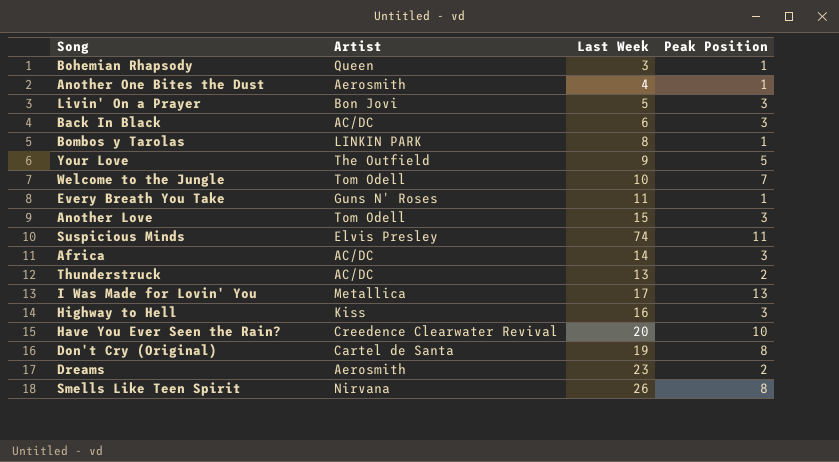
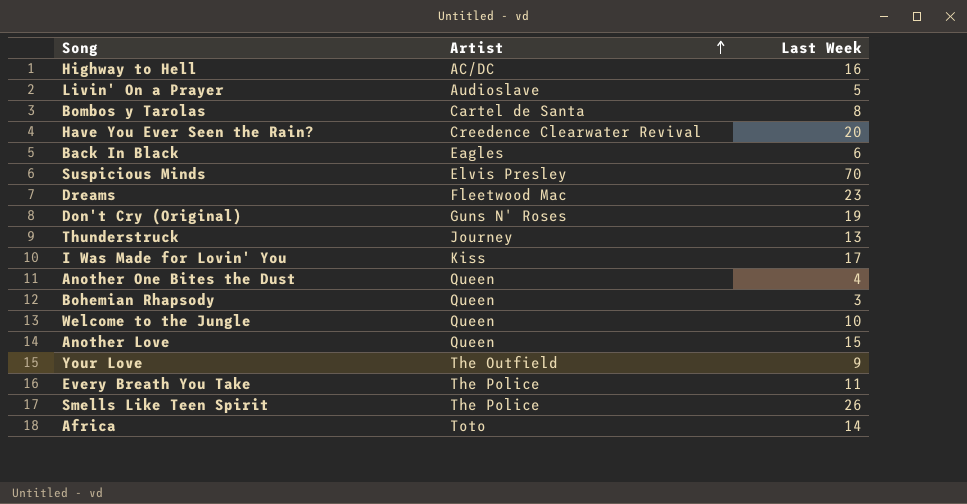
row order: none -> Artist ascending
column Peak Position | position: 4 -> none
Highway to Hell | Artist: Kiss -> AC/DC
Livin' On a Prayer | Artist: Bon Jovi -> Audioslave
Bombos y Tarolas | Artist: LINKIN PARK -> Cartel de Santa
Back In Black | Artist: AC/DC -> Eagles
Suspicious Minds | Last Week: 74 -> 70
Dreams | Artist: Aerosmith -> Fleetwood Mac
Don't Cry (Original) | Artist: Cartel de Santa -> Guns N' Roses
Thunderstruck | Artist: AC/DC -> Journey
I Was Made for Lovin' You | Artist: Metallica -> Kiss
Another One Bites the Dust | Artist: Aerosmith -> Queen
Welcome to the Jungle | Artist: Tom Odell -> Queen
Another Love | Artist: Tom Odell -> Queen
Every Breath You Take | Artist: Guns N' Roses -> The Police
Smells Like Teen Spirit | Artist: Nirvana -> The Police
Africa | Artist: AC/DC -> Toto

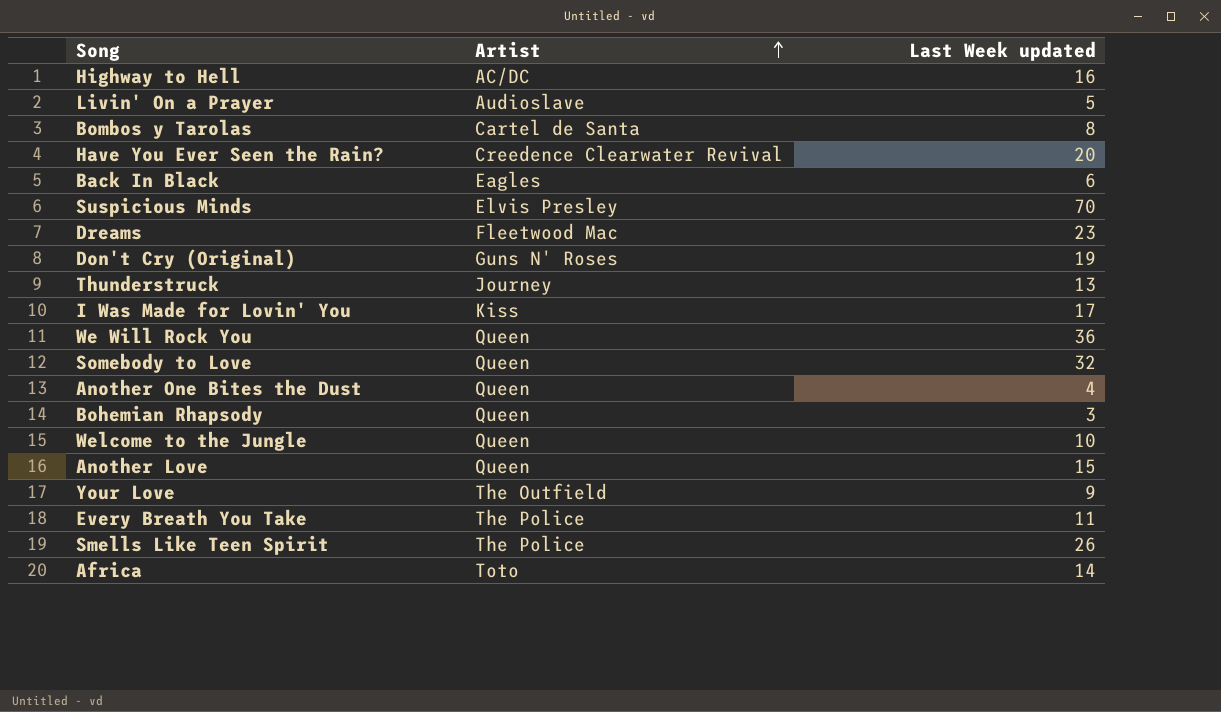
column name: Last Week -> Last Week updated
row We Will Rock You: none -> Queen | 36
row Somebody to Love: none -> Queen | 32

